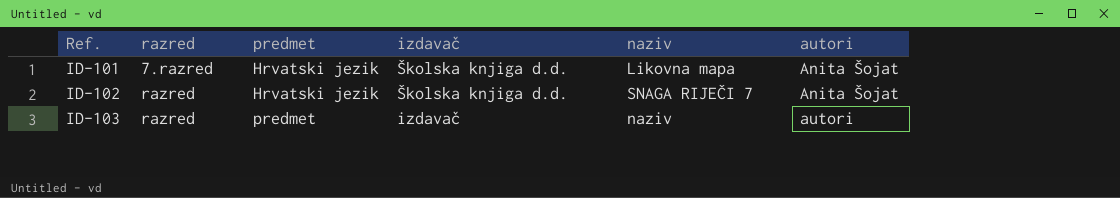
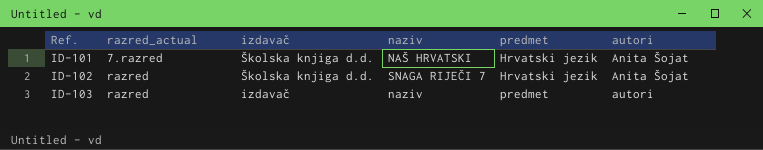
column name: razred -> razred_actual
column predmet | position: 3 -> 5
ID-101 | naziv: Likovna mapa -> NAŠ HRVATSKI

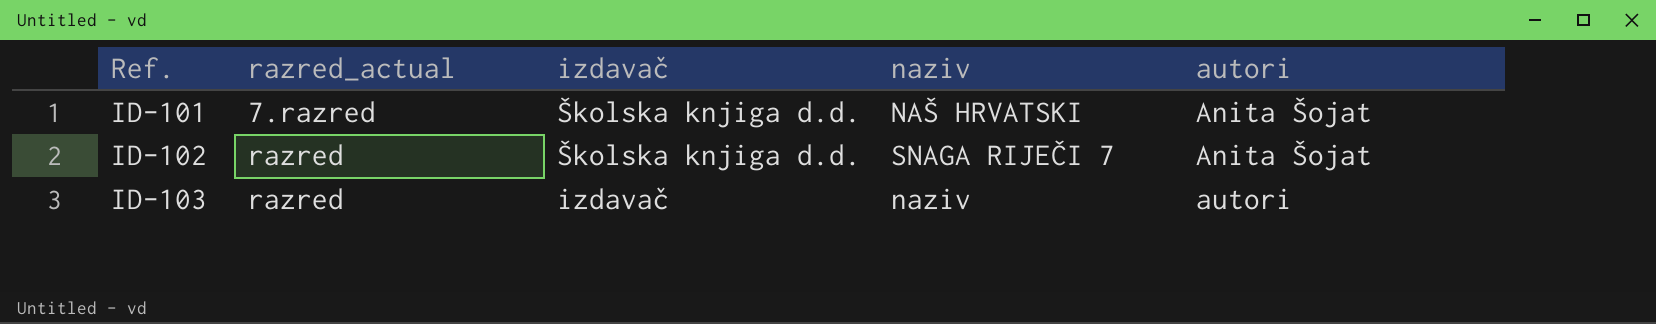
column predmet | position: 5 -> none

